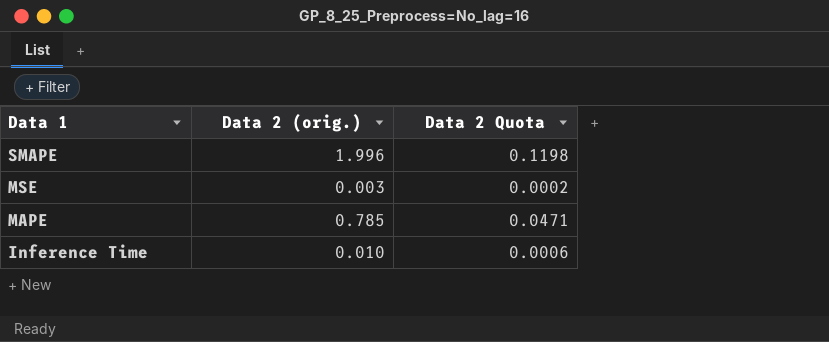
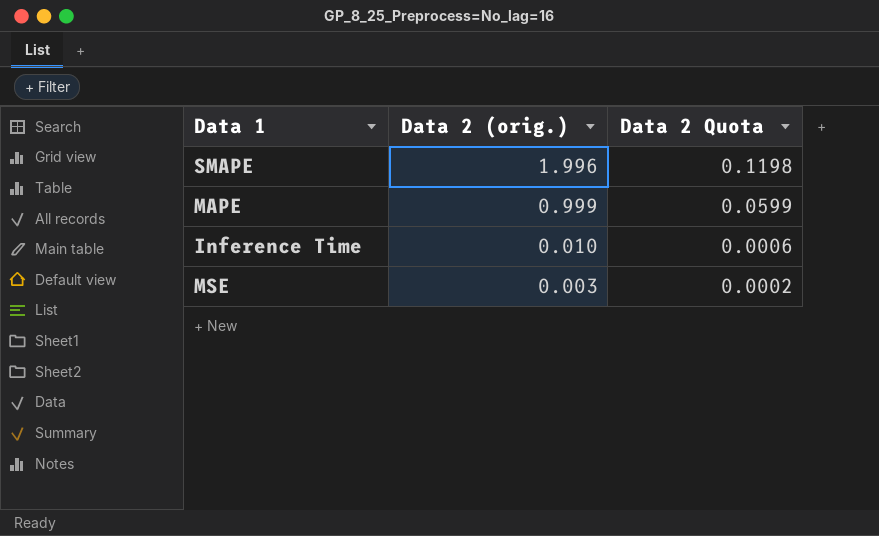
row order: Data 1 descending -> Data 2 (orig.) descending
MAPE | Data 2 (orig.): 0.785 -> 0.999
MAPE | Data 2 Quota: 0.0471 -> 0.0599

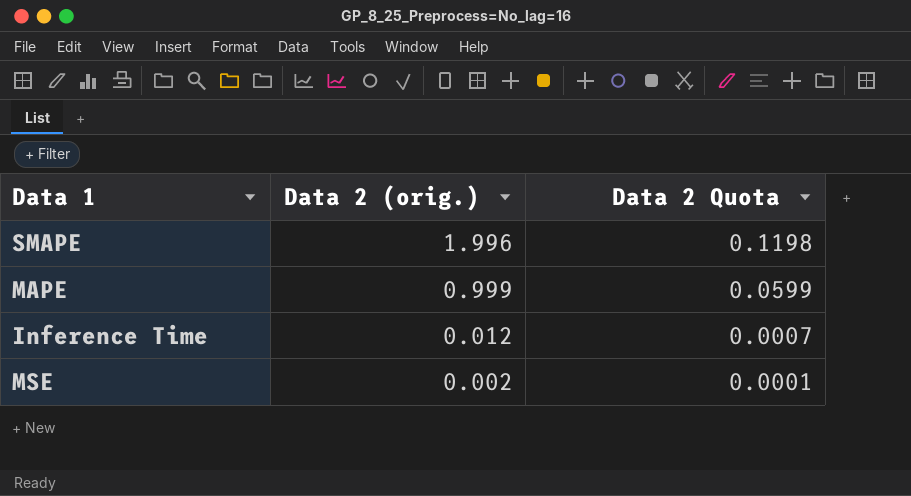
Inference Time | Data 2 (orig.): 0.010 -> 0.012
Inference Time | Data 2 Quota: 0.0006 -> 0.0007
MSE | Data 2 (orig.): 0.003 -> 0.002
MSE | Data 2 Quota: 0.0002 -> 0.0001

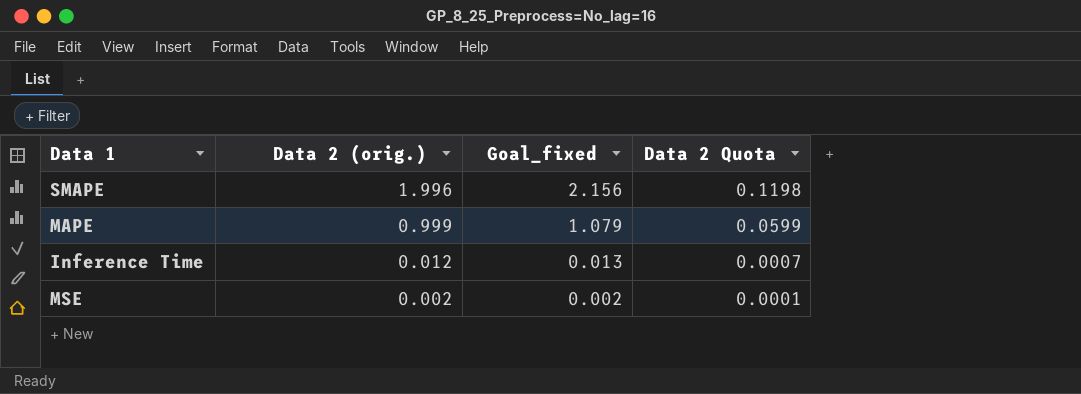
column Goal_fixed | formula: none -> [Data 2 (orig.)] * 1.08

